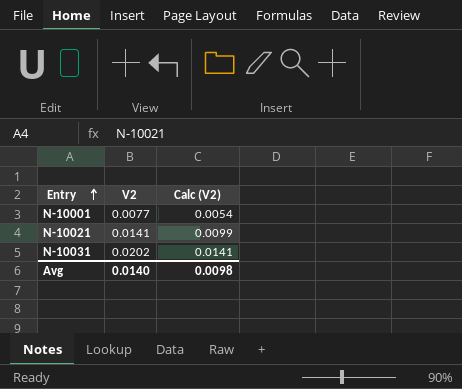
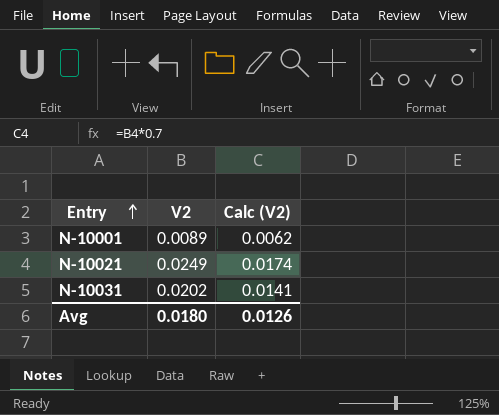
N-10001 | V2: 0.0077 -> 0.0089
N-10001 | Calc (V2): 0.0054 -> 0.0062
N-10021 | V2: 0.0141 -> 0.0249
N-10021 | Calc (V2): 0.0099 -> 0.0174
Avg | V2: 0.0140 -> 0.0180
Avg | Calc (V2): 0.0098 -> 0.0126

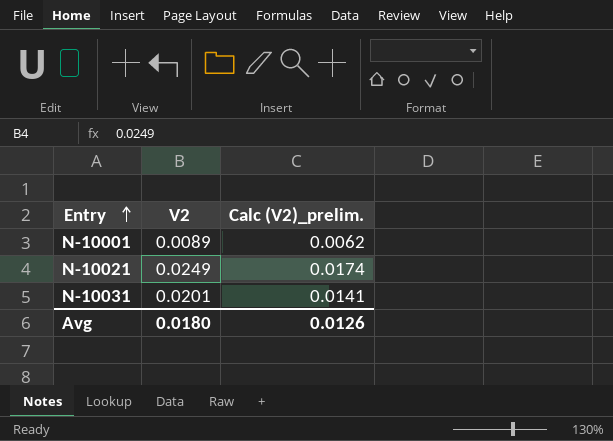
column name: Calc (V2) -> Calc (V2)_prelim.
N-10031 | V2: 0.0202 -> 0.0201

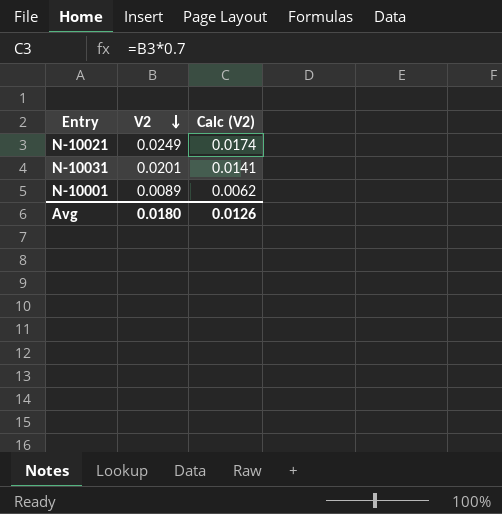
row order: Entry ascending -> V2 descending
column name: Calc (V2)_prelim. -> Calc (V2)

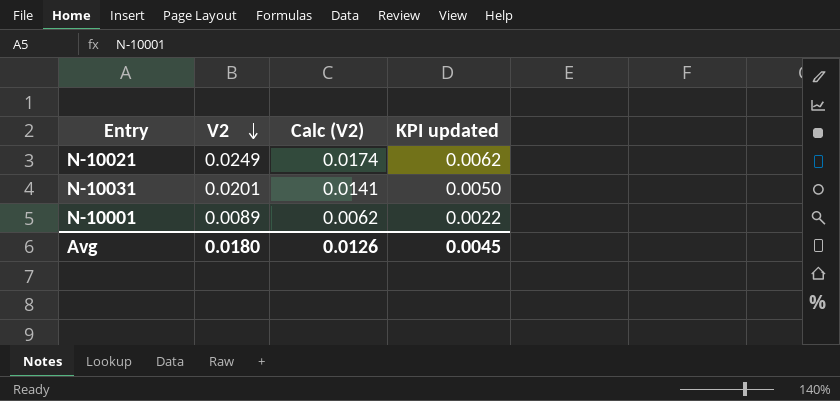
column KPI updated | formula: none -> [V2] * 0.25

